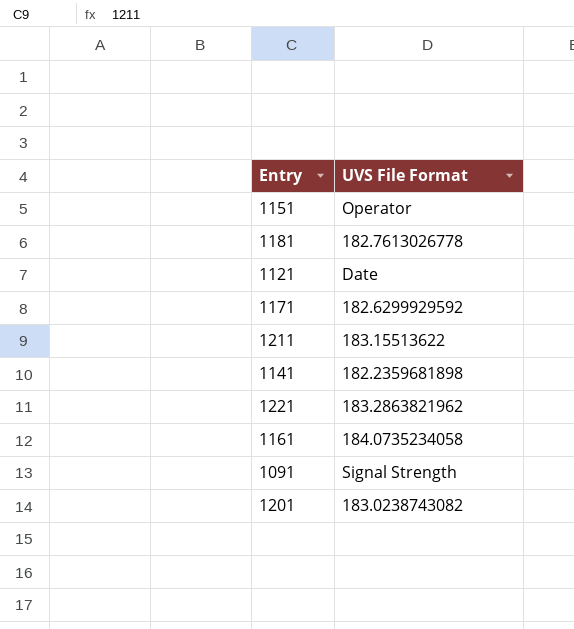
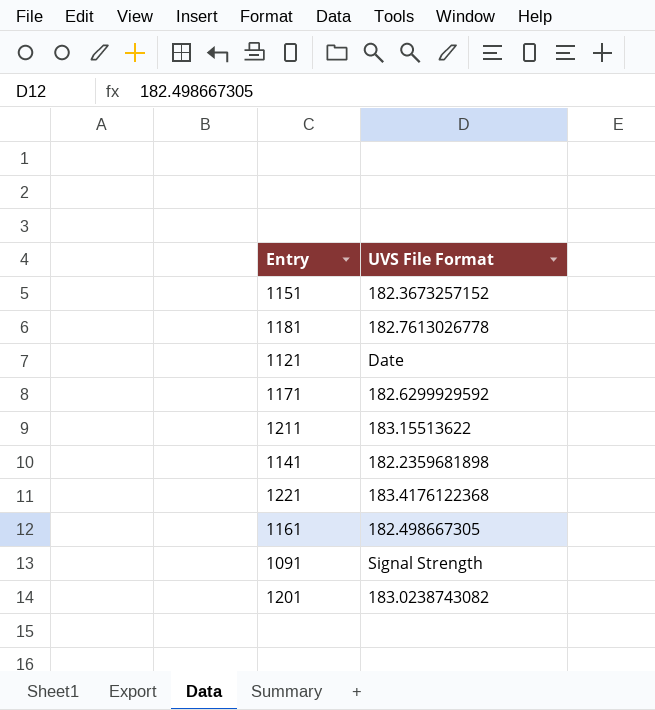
1151 | UVS File Format: Operator -> 182.3673257152
1221 | UVS File Format: 183.2863821962 -> 183.4176122368
1161 | UVS File Format: 184.0735234058 -> 182.498667305

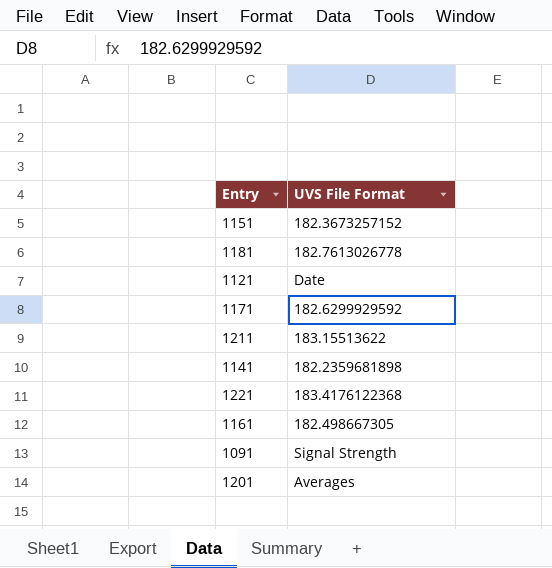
1201 | UVS File Format: 183.0238743082 -> Averages

